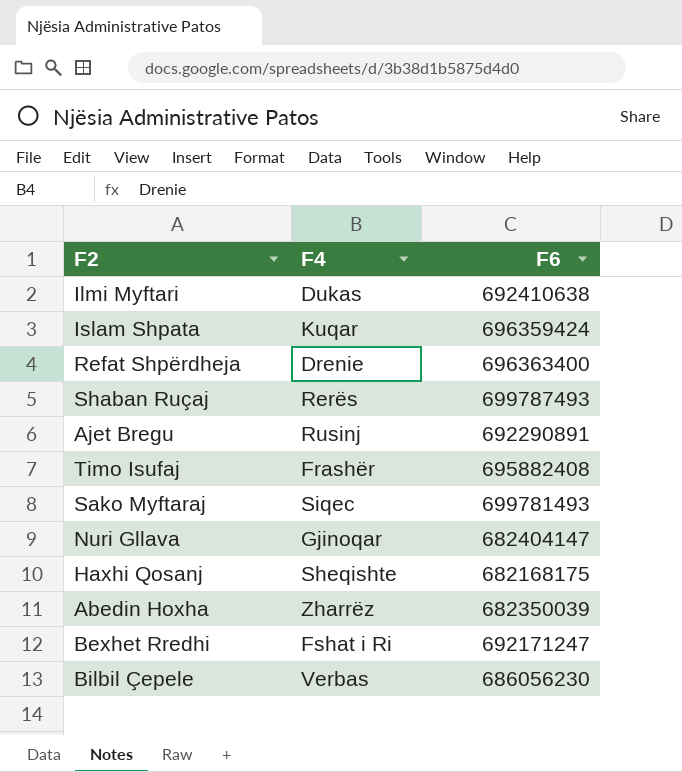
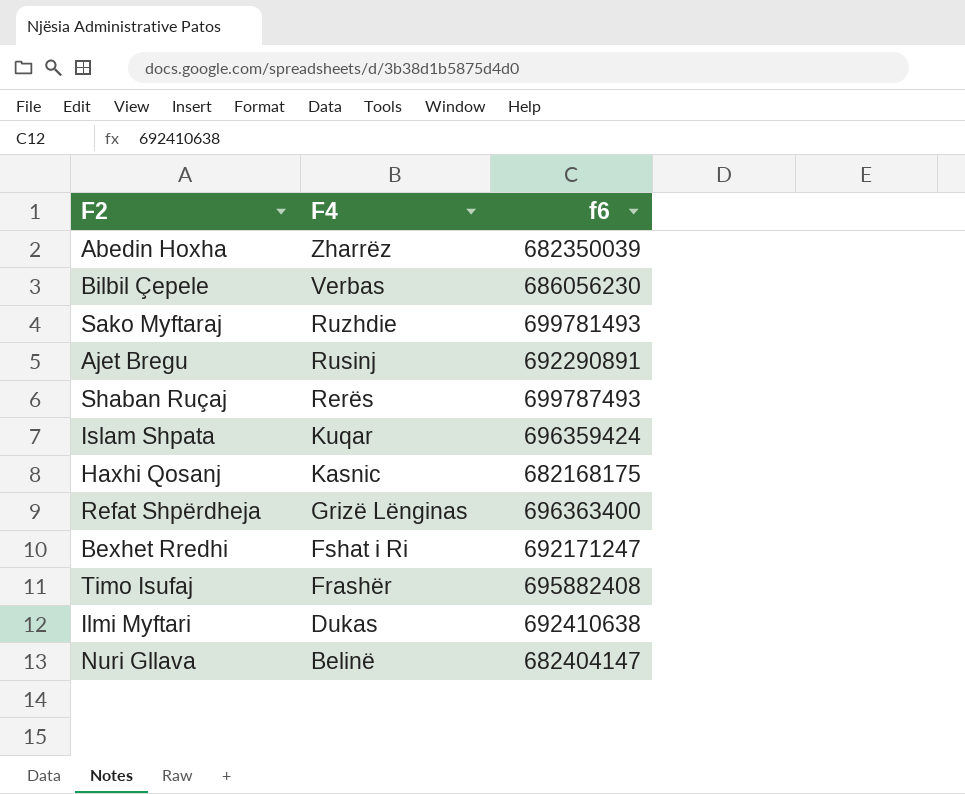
row order: none -> F4 descending
column name: F6 -> f6
Sako Myftaraj | F4: Siqec -> Ruzhdie
Haxhi Qosanj | F4: Sheqishte -> Kasnic
Refat Shpërdheja | F4: Drenie -> Grizë Lënginas
Nuri Gllava | F4: Gjinoqar -> Belinë

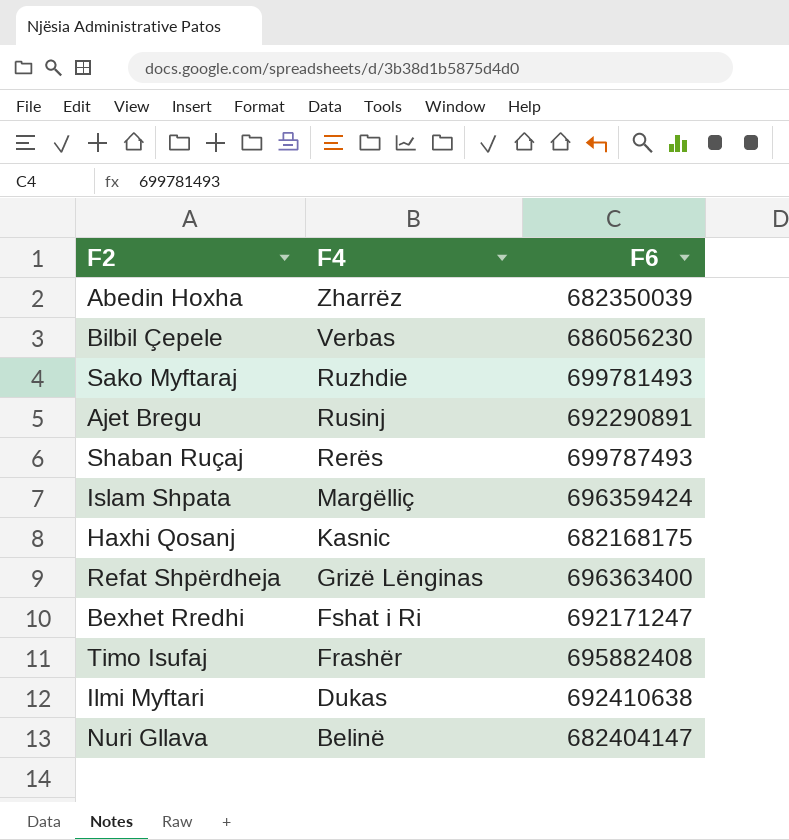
column name: f6 -> F6
Islam Shpata | F4: Kuqar -> Margëlliç

